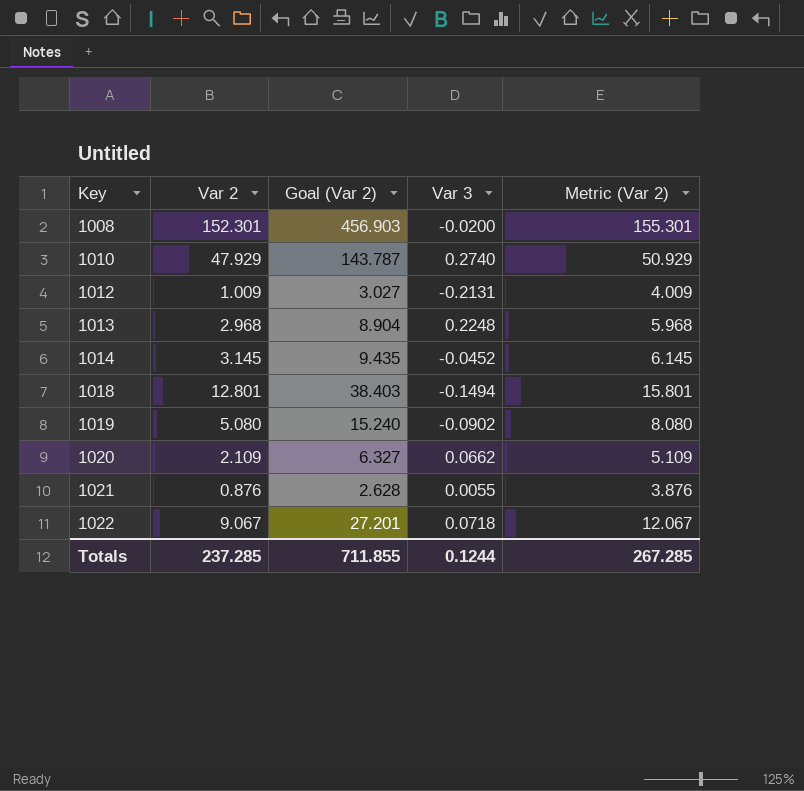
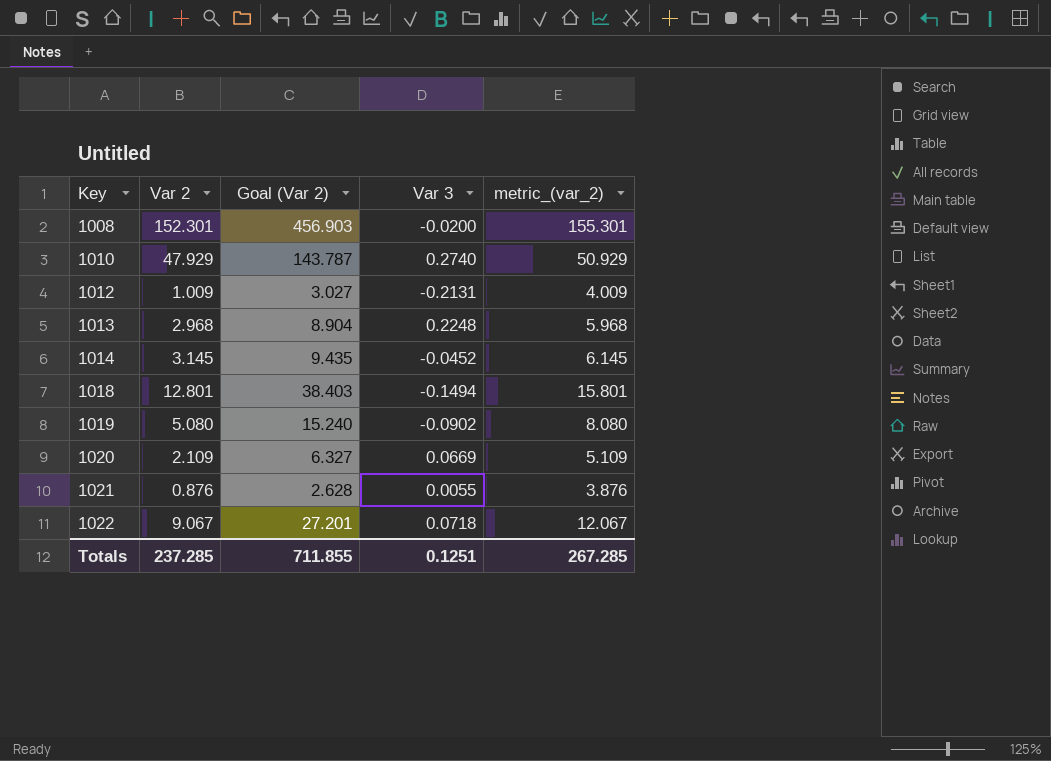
column name: Metric (Var 2) -> metric_(var_2)
1020 | Var 3: 0.0662 -> 0.0669
Totals | Var 3: 0.1244 -> 0.1251

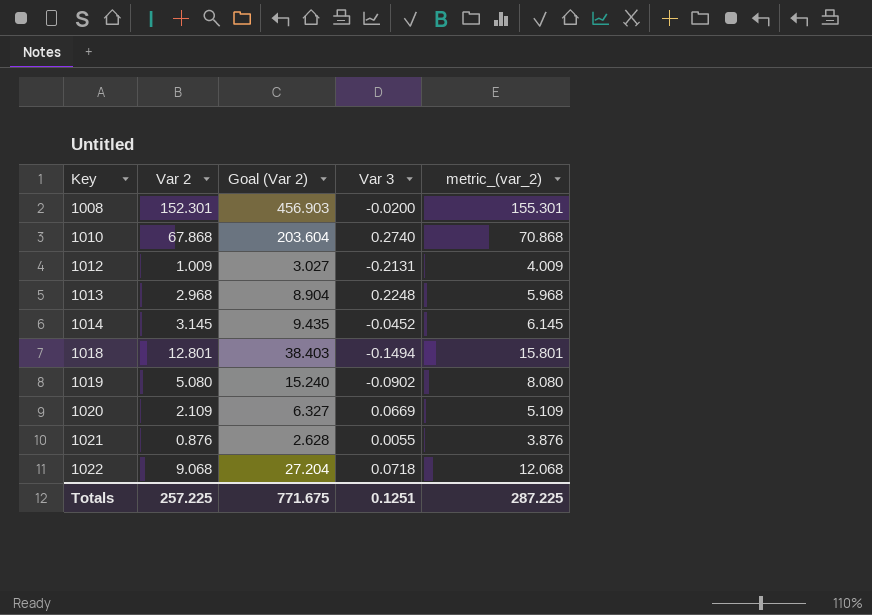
1010 | Var 2: 47.929 -> 67.868
1010 | Goal (Var 2): 143.787 -> 203.604
1010 | metric_(var_2): 50.929 -> 70.868
1022 | Var 2: 9.067 -> 9.068
1022 | Goal (Var 2): 27.201 -> 27.204
1022 | metric_(var_2): 12.067 -> 12.068
Totals | Var 2: 237.285 -> 257.225
Totals | Goal (Var 2): 711.855 -> 771.675
Totals | metric_(var_2): 267.285 -> 287.225

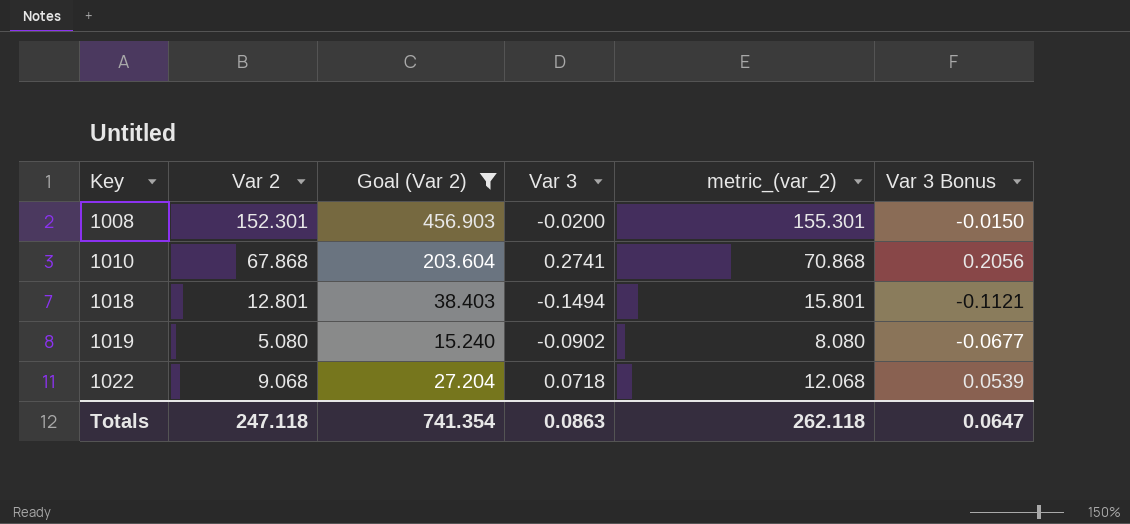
filter: none -> Goal (Var 2) >= 15.240
column Var 3 Bonus | formula: none -> [Var 3] * 0.75
1010 | Var 3: 0.2740 -> 0.2741
Totals | Var 2: 257.225 -> 247.118
Totals | Goal (Var 2): 771.675 -> 741.354
Totals | Var 3: 0.1251 -> 0.0863
Totals | metric_(var_2): 287.225 -> 262.118

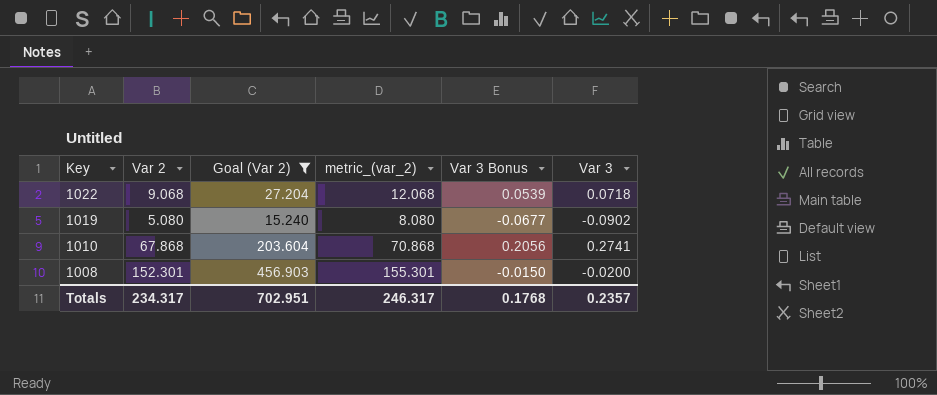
row order: Key ascending -> Key descending
column Var 3 | position: 4 -> 6
row 1018: 12.801 | 38.403 | -0.1494 | 15.801 | -0.1121 -> none
Totals | Var 2: 247.118 -> 234.317
Totals | Goal (Var 2): 741.354 -> 702.951
Totals | metric_(var_2): 262.118 -> 246.317
Totals | Var 3 Bonus: 0.0647 -> 0.1768
Totals | Var 3: 0.0863 -> 0.2357

